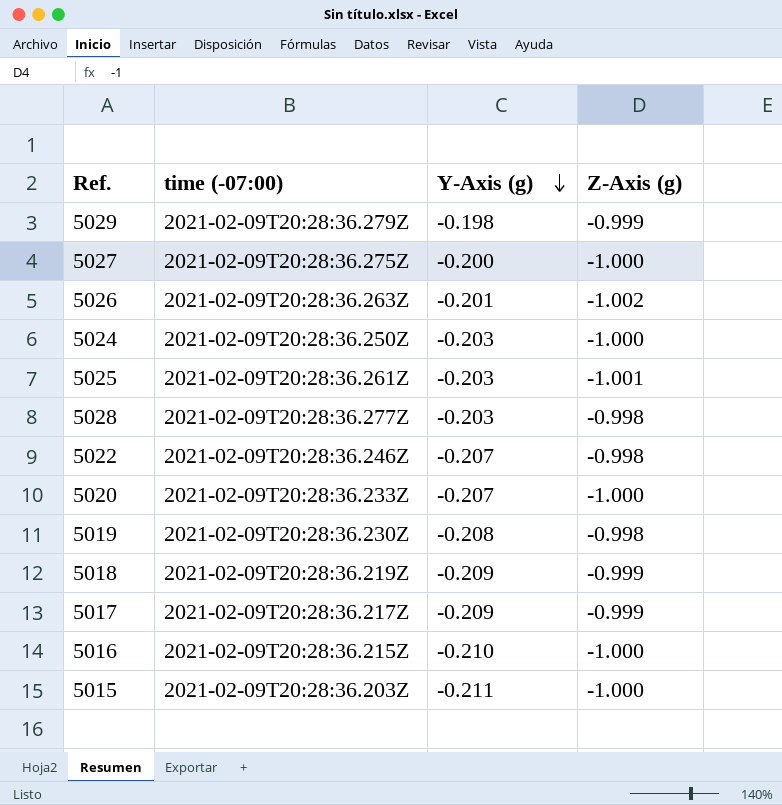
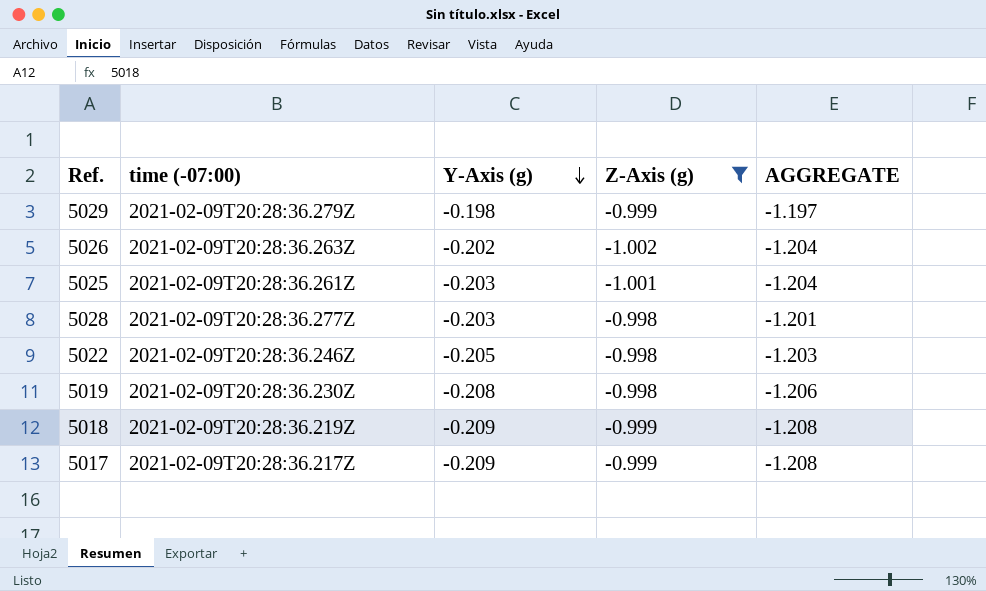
filter: none -> Z-Axis (g) != -1.000
column AGGREGATE | formula: none -> [Y-Axis (g)] + [Z-Axis (g)]
5026 | Y-Axis (g): -0.201 -> -0.202
5022 | Y-Axis (g): -0.207 -> -0.205

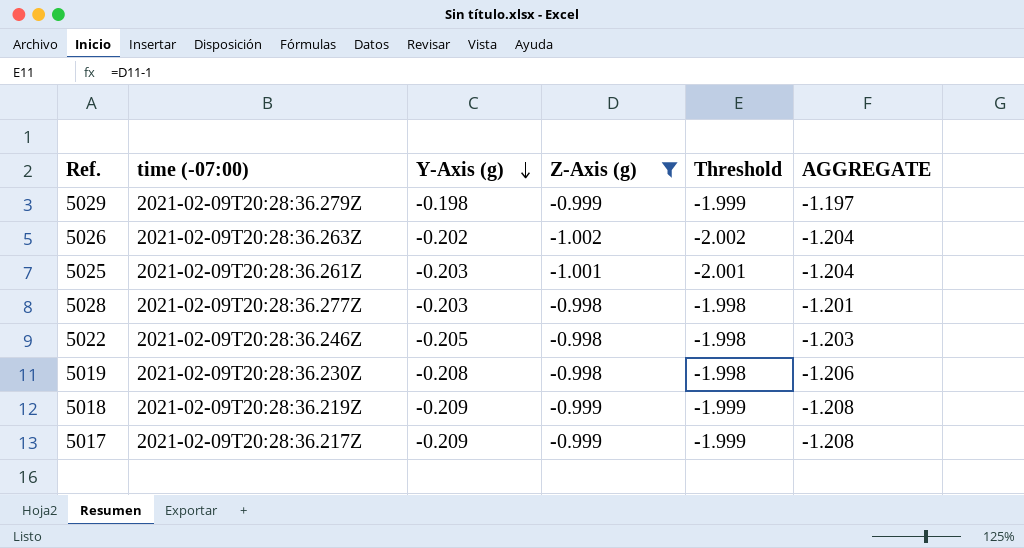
column Threshold | formula: none -> [Z-Axis (g)] - 1

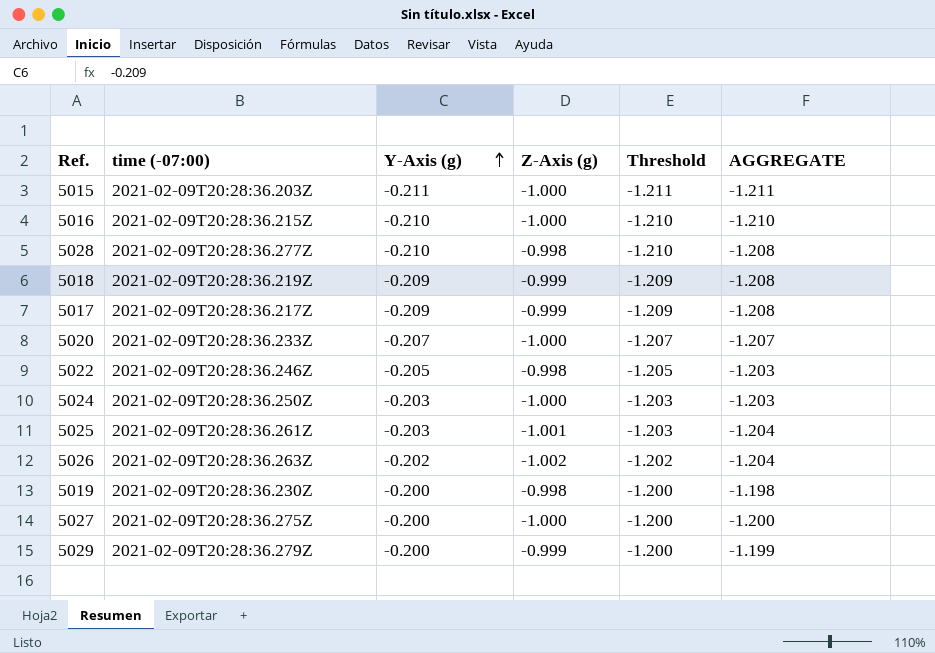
filter: Z-Axis (g) != -1.000 -> none
row order: Y-Axis (g) descending -> Y-Axis (g) ascending
column Threshold | formula: [Z-Axis (g)] - 1 -> [Y-Axis (g)] - 1
5028 | Y-Axis (g): -0.203 -> -0.210
5028 | AGGREGATE: -1.201 -> -1.208
5019 | Y-Axis (g): -0.208 -> -0.200
5019 | AGGREGATE: -1.206 -> -1.198
5029 | Y-Axis (g): -0.198 -> -0.200
5029 | AGGREGATE: -1.197 -> -1.199

